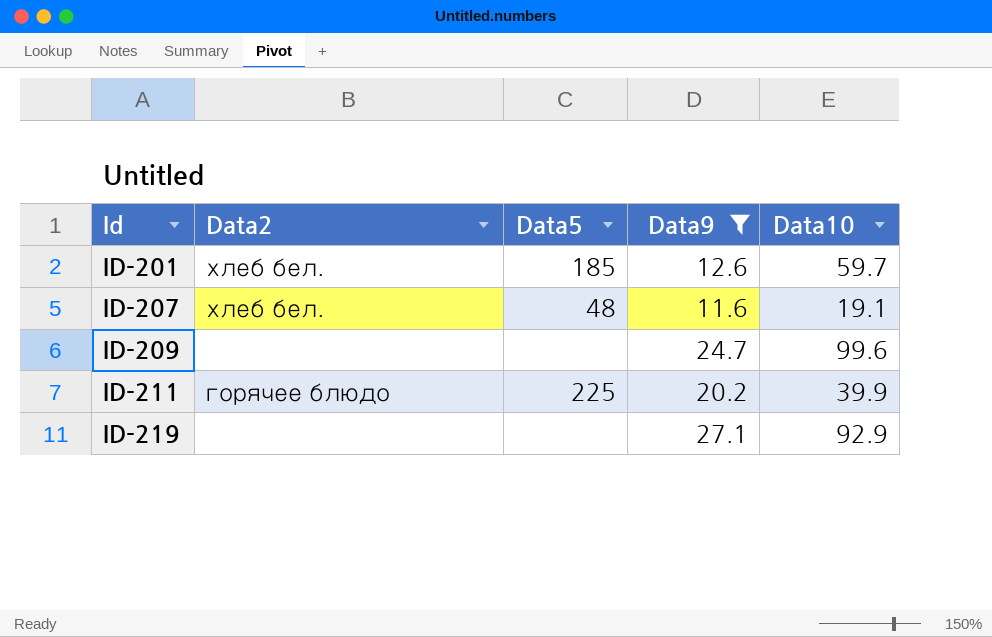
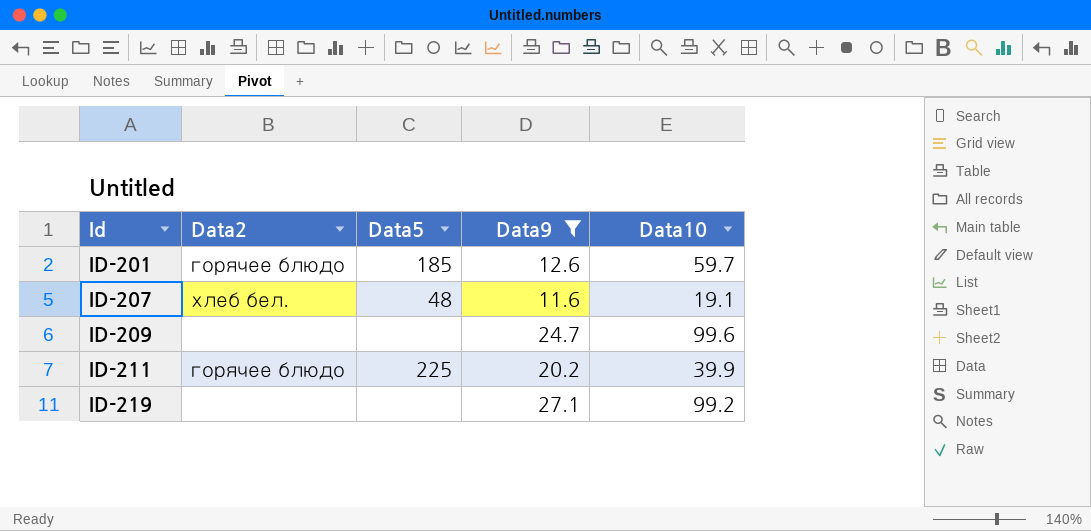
ID-201 | Data2: хлеб бел. -> горячее блюдо
ID-219 | Data10: 92.9 -> 99.2

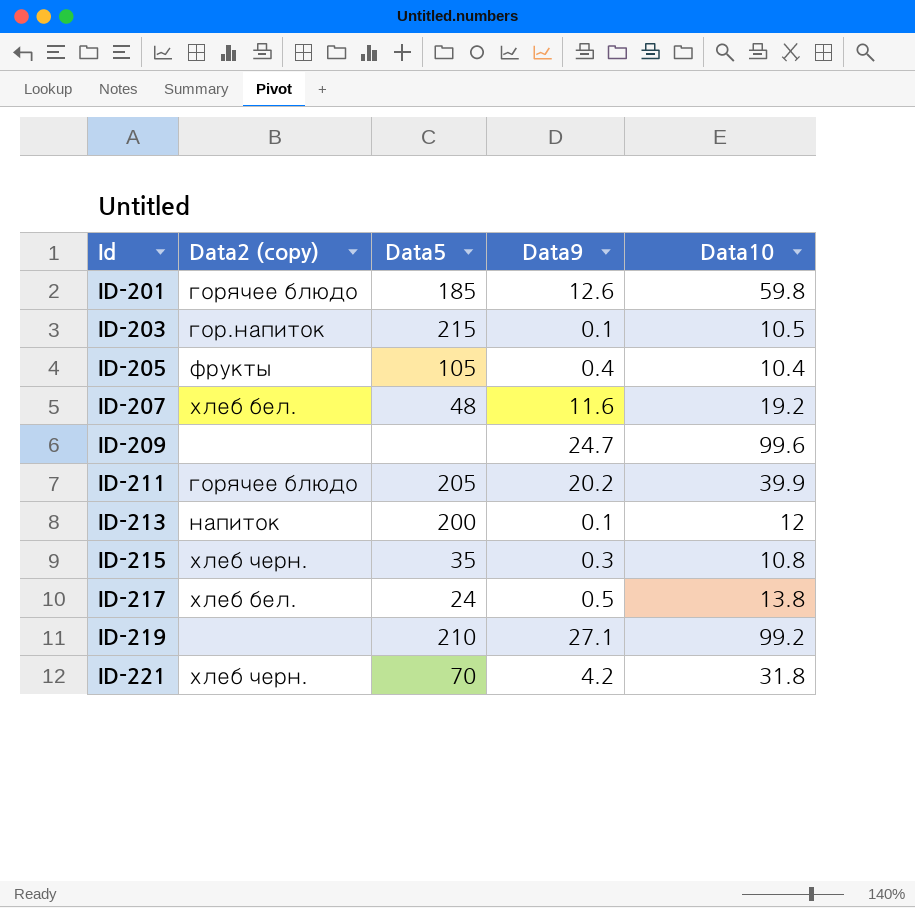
filter: Data9 >= 11.6 -> none
column name: Data2 -> Data2 (copy)
ID-201 | Data10: 59.7 -> 59.8
ID-207 | Data10: 19.1 -> 19.2
ID-211 | Data5: 225 -> 205
ID-219 | Data5: none -> 210

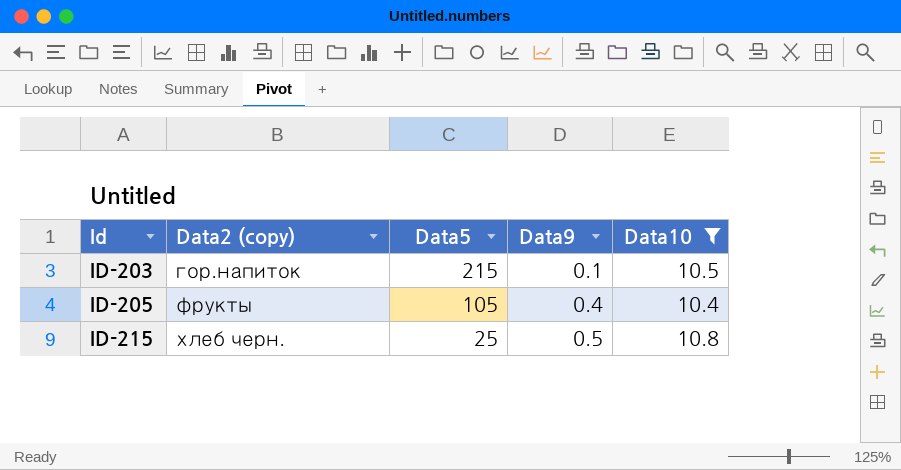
filter: none -> Data10 <= 10.8
ID-215 | Data5: 35 -> 25
ID-215 | Data9: 0.3 -> 0.5

